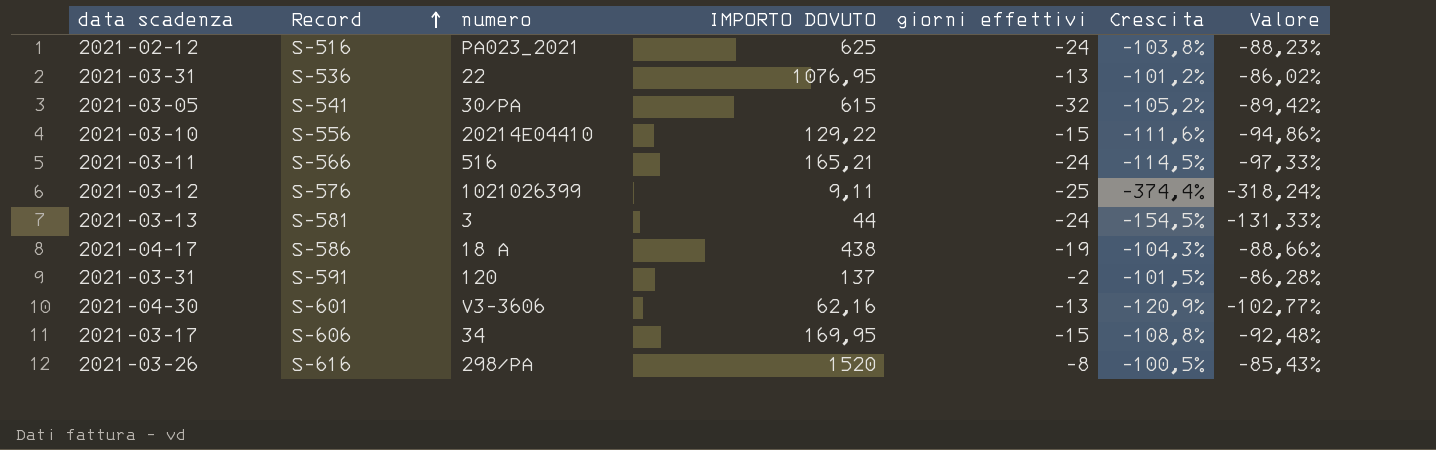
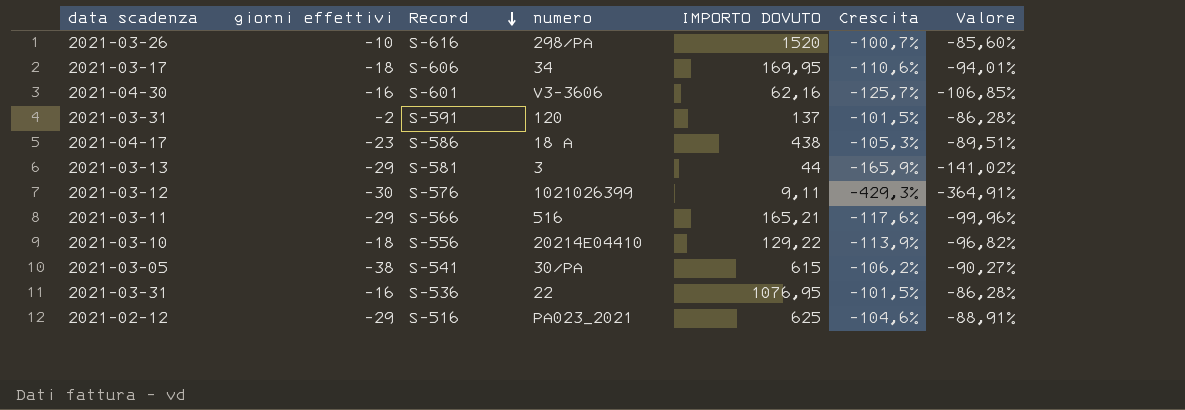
row order: Record ascending -> Record descending
column giorni effettivi | position: 5 -> 2
S-616 | giorni effettivi: -8 -> -10
S-616 | Crescita: -100,5% -> -100,7%
S-616 | Valore: -85,43% -> -85,60%
S-606 | giorni effettivi: -15 -> -18
S-606 | Crescita: -108,8% -> -110,6%
S-606 | Valore: -92,48% -> -94,01%
S-601 | giorni effettivi: -13 -> -16
S-601 | Crescita: -120,9% -> -125,7%
S-601 | Valore: -102,77% -> -106,85%
S-586 | giorni effettivi: -19 -> -23
S-586 | Crescita: -104,3% -> -105,3%
S-586 | Valore: -88,66% -> -89,51%
S-581 | giorni effettivi: -24 -> -29
S-581 | Crescita: -154,5% -> -165,9%
S-581 | Valore: -131,33% -> -141,02%
S-576 | giorni effettivi: -25 -> -30
S-576 | Crescita: -374,4% -> -429,3%
S-576 | Valore: -318,24% -> -364,91%
S-566 | giorni effettivi: -24 -> -29
S-566 | Crescita: -114,5% -> -117,6%
S-566 | Valore: -97,33% -> -99,96%
S-556 | giorni effettivi: -15 -> -18
S-556 | Crescita: -111,6% -> -113,9%
S-556 | Valore: -94,86% -> -96,82%
S-541 | giorni effettivi: -32 -> -38
S-541 | Crescita: -105,2% -> -106,2%
S-541 | Valore: -89,42% -> -90,27%
S-536 | giorni effettivi: -13 -> -16
S-536 | Crescita: -101,2% -> -101,5%
S-536 | Valore: -86,02% -> -86,28%
S-516 | giorni effettivi: -24 -> -29
S-516 | Crescita: -103,8% -> -104,6%
S-516 | Valore: -88,23% -> -88,91%

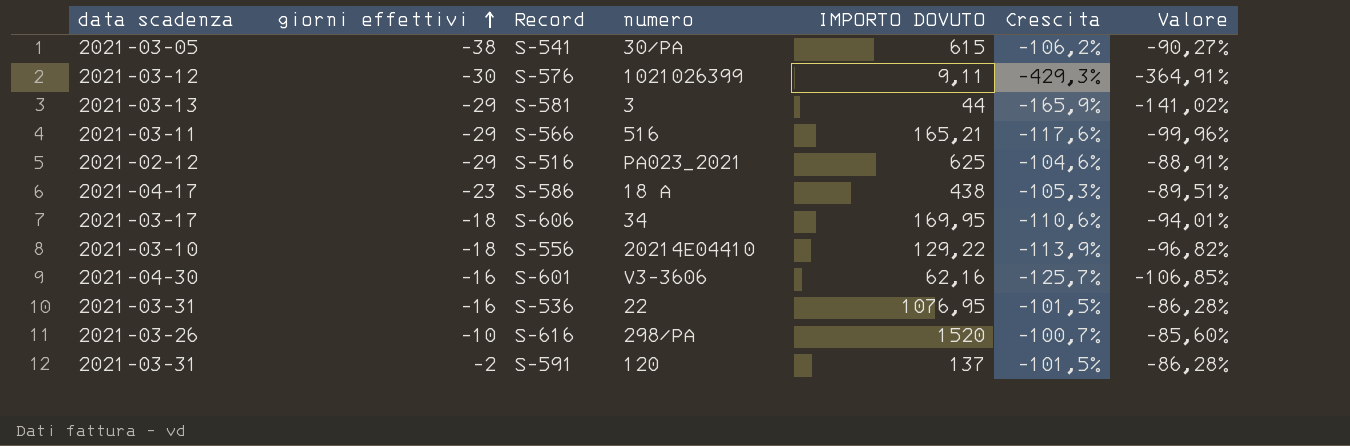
row order: Record descending -> giorni effettivi ascending

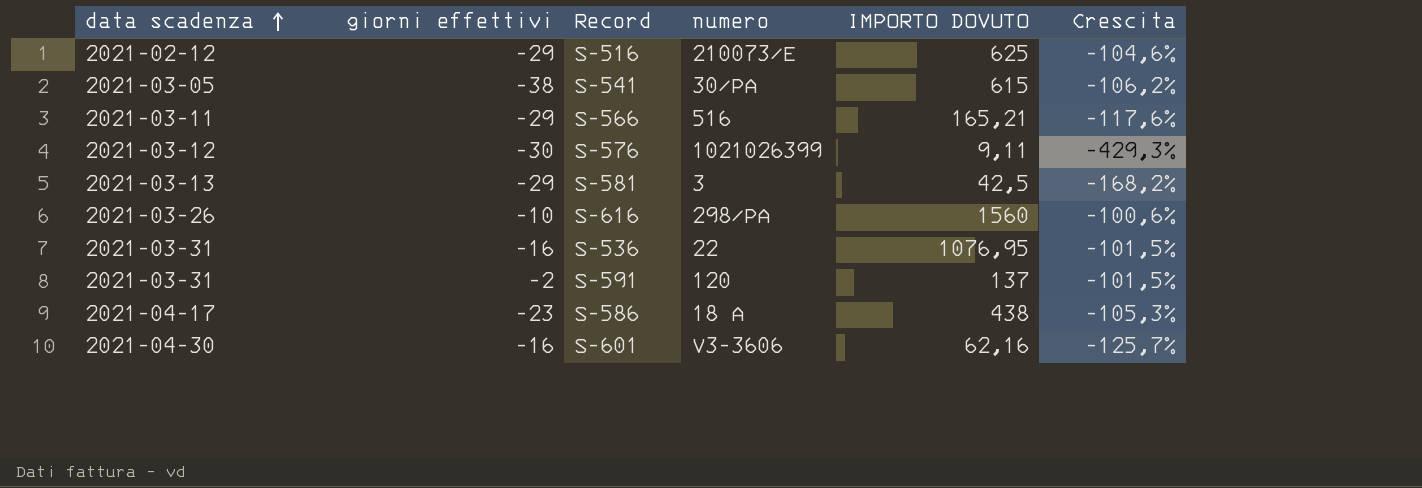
row order: giorni effettivi ascending -> data scadenza ascending
column Valore | formula: [Crescita] * 0,85 -> none
row S-606: 2021-03-17 | -18 | 34 | 169,95 | -110,6% | -94,01% -> none
row S-556: 2021-03-10 | -18 | 20214E04410 | 129,22 | -113,9% | -96,82% -> none
S-516 | numero: PA023_2021 -> 210073/E
S-581 | IMPORTO DOVUTO: 44 -> 42,5
S-581 | Crescita: -165,9% -> -168,2%
S-616 | IMPORTO DOVUTO: 1520 -> 1560
S-616 | Crescita: -100,7% -> -100,6%

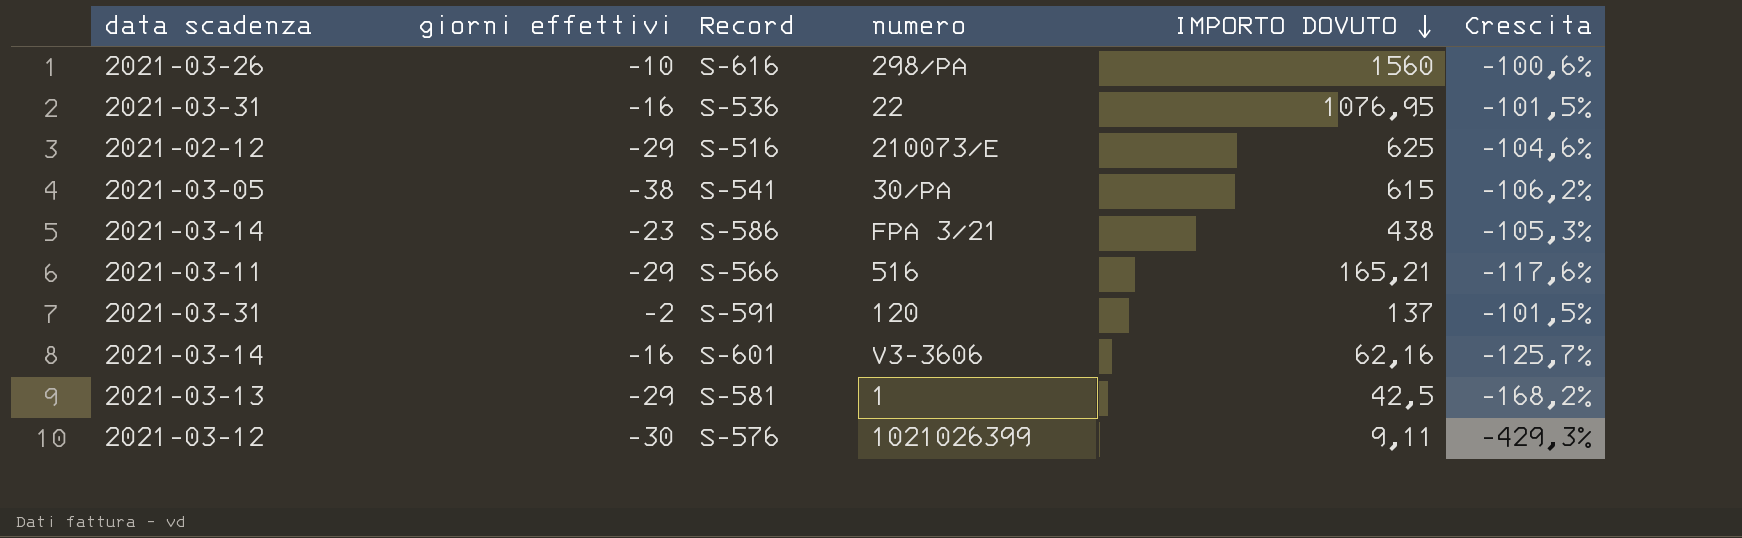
row order: data scadenza ascending -> IMPORTO DOVUTO descending
S-586 | data scadenza: 2021-04-17 -> 2021-03-14
S-586 | numero: 18 A -> FPA 3/21
S-601 | data scadenza: 2021-04-30 -> 2021-03-14
S-581 | numero: 3 -> 1

